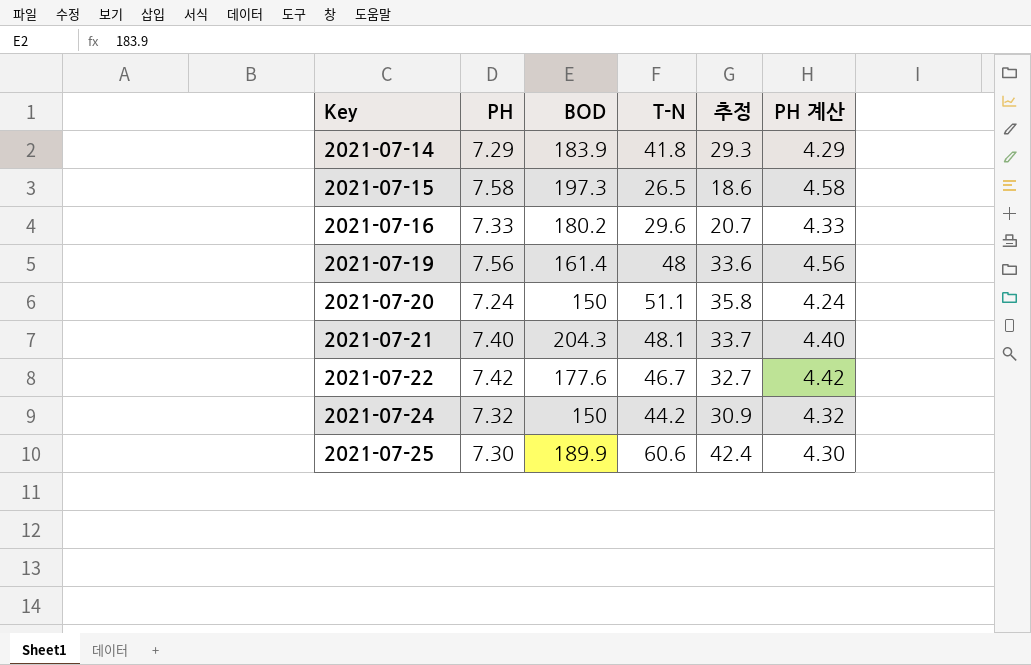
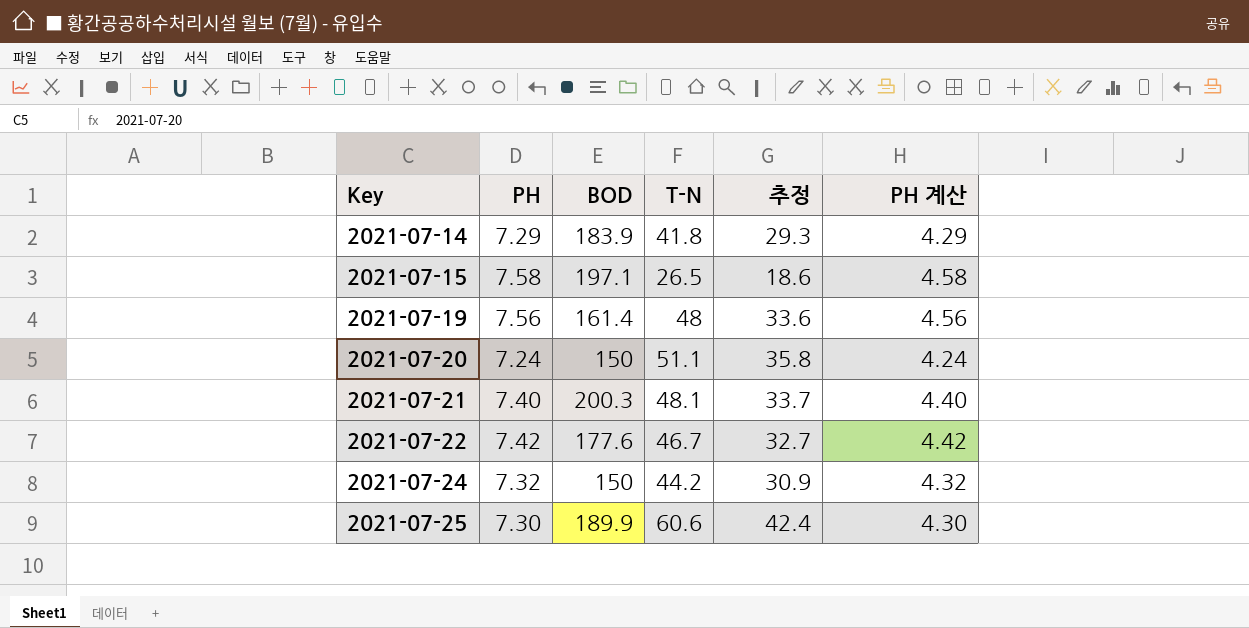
row 2021-07-16: 7.33 | 180.2 | 29.6 | 20.7 | 4.33 -> none
2021-07-15 | BOD: 197.3 -> 197.1
2021-07-21 | BOD: 204.3 -> 200.3

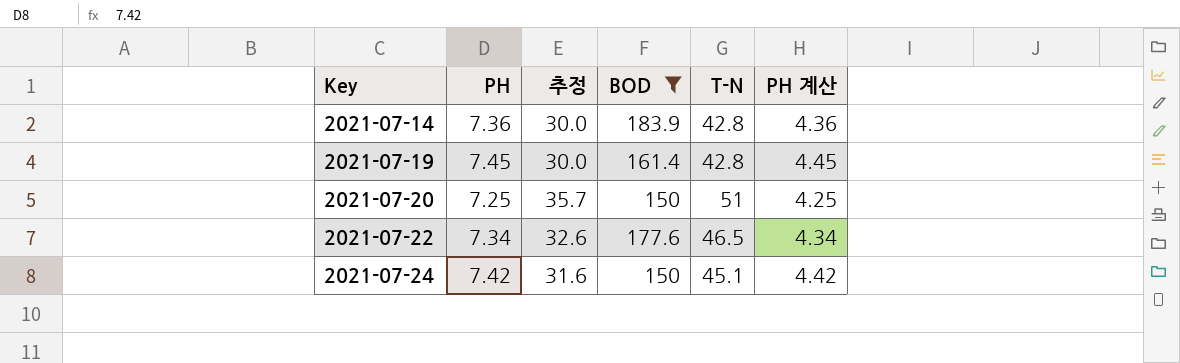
filter: none -> BOD <= 183.9
column 추정 | position: 5 -> 3
2021-07-14 | PH: 7.29 -> 7.36
2021-07-14 | 추정: 29.3 -> 30.0
2021-07-14 | T-N: 41.8 -> 42.8
2021-07-14 | PH 계산: 4.29 -> 4.36
2021-07-19 | PH: 7.56 -> 7.45
2021-07-19 | 추정: 33.6 -> 30.0
2021-07-19 | T-N: 48 -> 42.8
2021-07-19 | PH 계산: 4.56 -> 4.45
2021-07-20 | PH: 7.24 -> 7.25
2021-07-20 | 추정: 35.8 -> 35.7
2021-07-20 | T-N: 51.1 -> 51
2021-07-20 | PH 계산: 4.24 -> 4.25
2021-07-22 | PH: 7.42 -> 7.34
2021-07-22 | 추정: 32.7 -> 32.6
2021-07-22 | T-N: 46.7 -> 46.5
2021-07-22 | PH 계산: 4.42 -> 4.34
2021-07-24 | PH: 7.32 -> 7.42
2021-07-24 | 추정: 30.9 -> 31.6
2021-07-24 | T-N: 44.2 -> 45.1
2021-07-24 | PH 계산: 4.32 -> 4.42

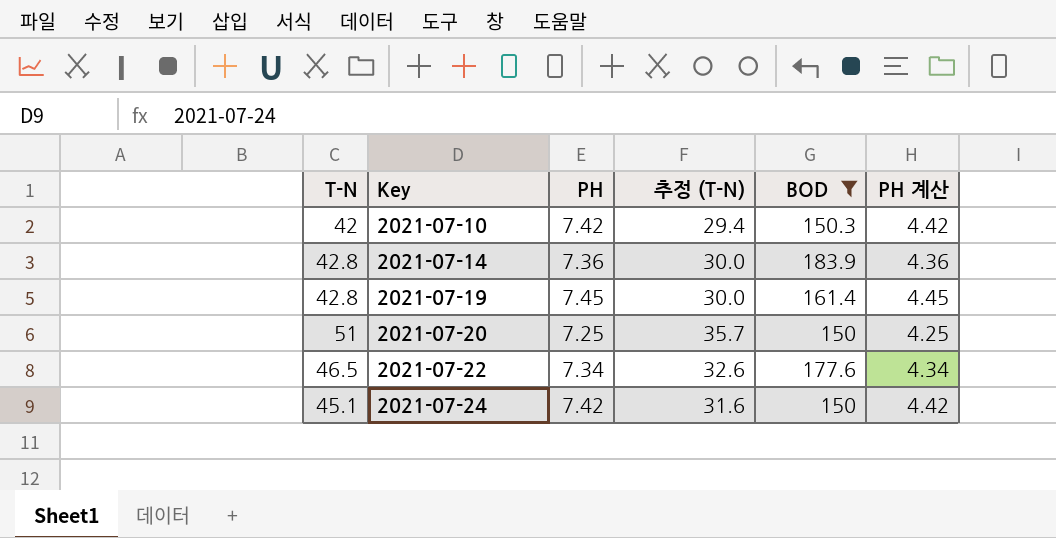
column T-N | position: 5 -> 1
column name: 추정 -> 추정 (T-N)
row 2021-07-10: none -> 42 | 7.42 | 29.4 | 150.3 | 4.42

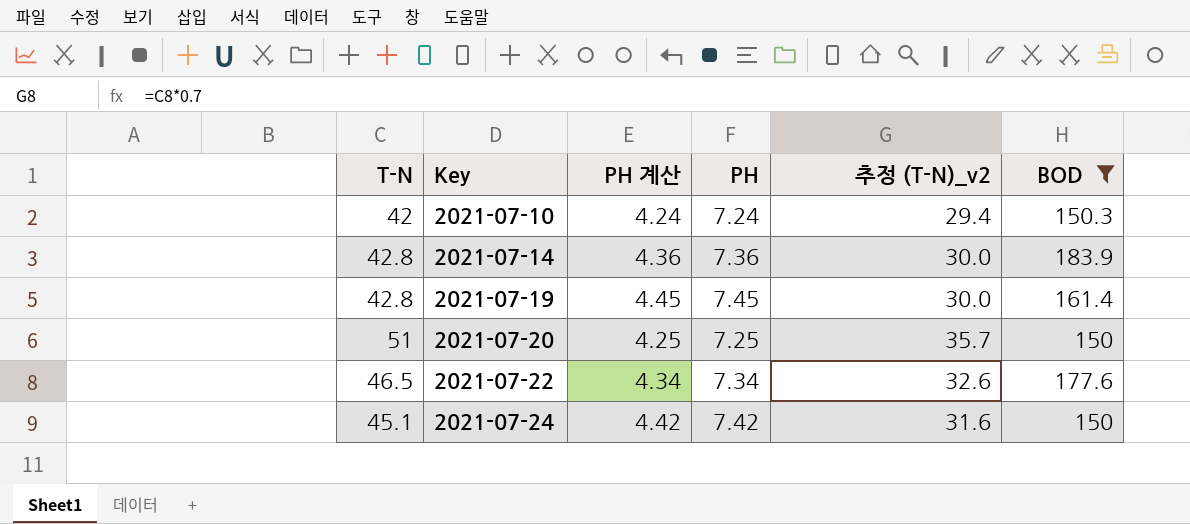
column PH 계산 | position: 6 -> 3
column name: 추정 (T-N) -> 추정 (T-N)_v2
2021-07-10 | PH 계산: 4.42 -> 4.24
2021-07-10 | PH: 7.42 -> 7.24

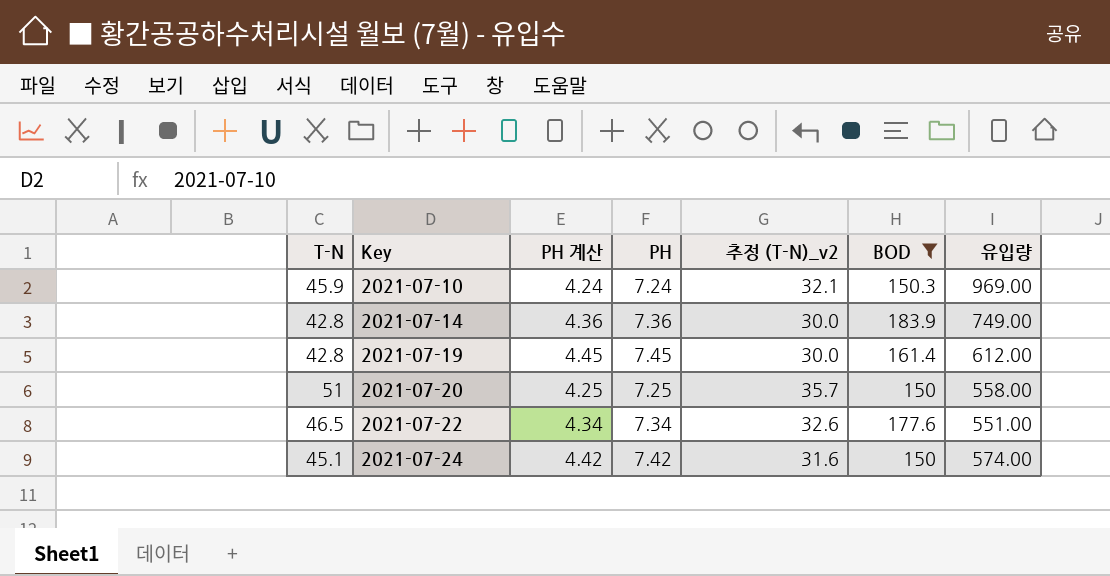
column 유입량 | position: none -> 7
2021-07-10 | T-N: 42 -> 45.9
2021-07-10 | 추정 (T-N)_v2: 29.4 -> 32.1

